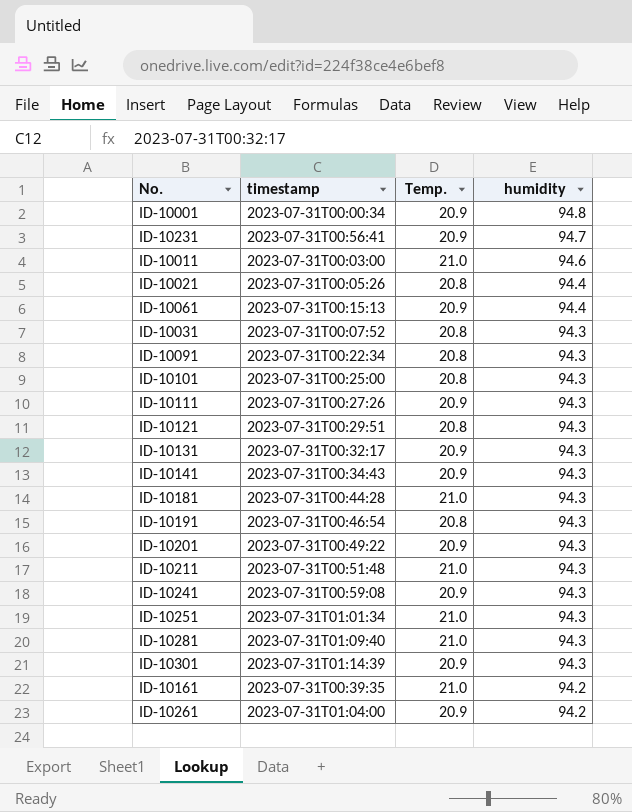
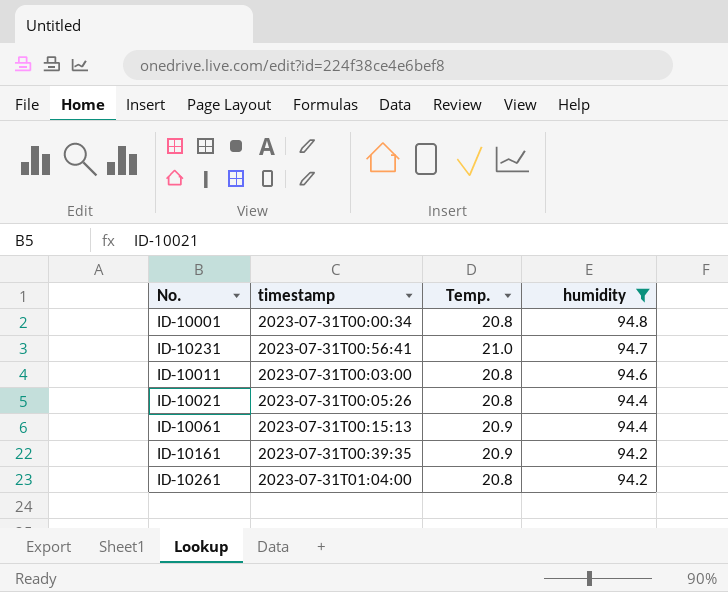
filter: none -> humidity != 94.3
ID-10001 | Temp.: 20.9 -> 20.8
ID-10231 | Temp.: 20.9 -> 21.0
ID-10011 | Temp.: 21.0 -> 20.8
ID-10161 | Temp.: 21.0 -> 20.9
ID-10261 | Temp.: 20.9 -> 20.8

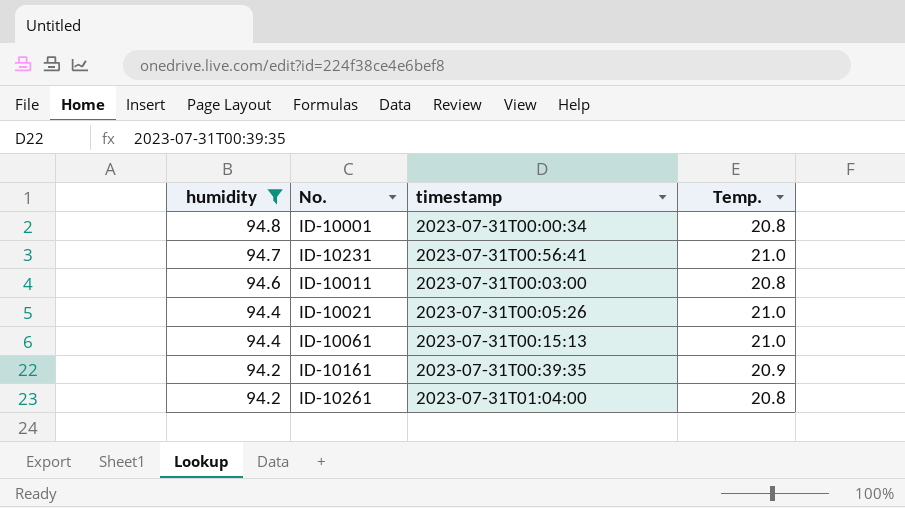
column humidity | position: 4 -> 1
ID-10021 | Temp.: 20.8 -> 21.0
ID-10061 | Temp.: 20.9 -> 21.0

